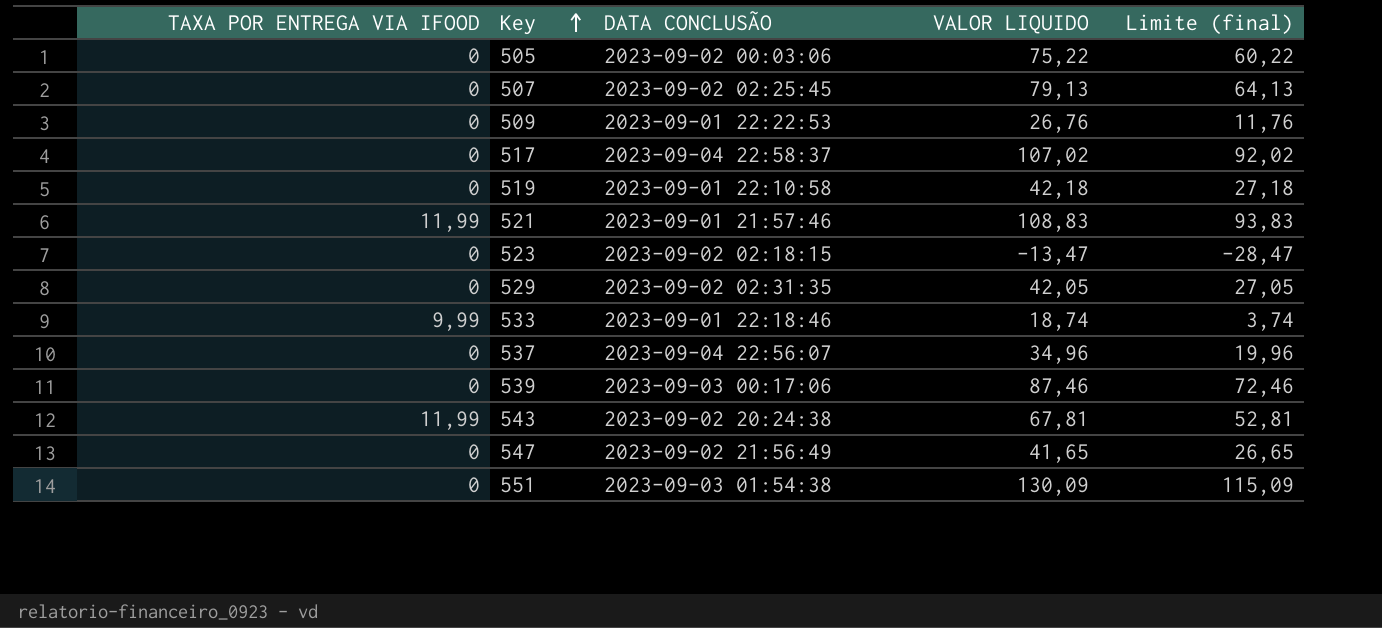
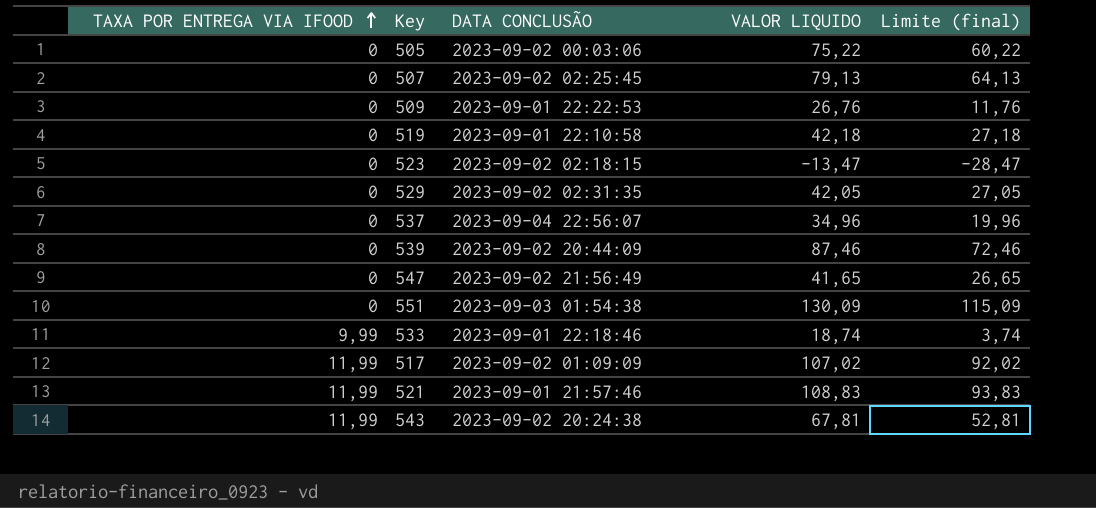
row order: Key ascending -> TAXA POR ENTREGA VIA IFOOD ascending
539 | DATA CONCLUSÃO: 2023-09-03 00:17:06 -> 2023-09-02 20:44:09
517 | TAXA POR ENTREGA VIA IFOOD: 0 -> 11,99
517 | DATA CONCLUSÃO: 2023-09-04 22:58:37 -> 2023-09-02 01:09:09

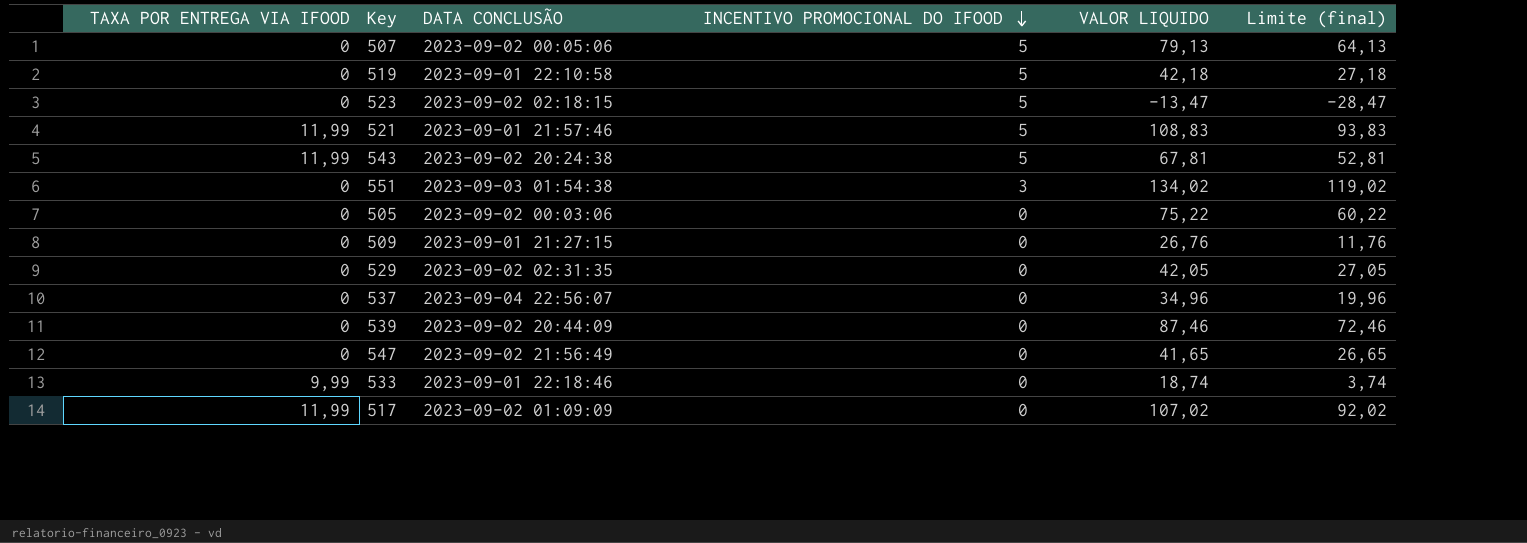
row order: TAXA POR ENTREGA VIA IFOOD ascending -> INCENTIVO PROMOCIONAL DO IFOOD descending
column INCENTIVO PROMOCIONAL DO IFOOD | position: none -> 4
507 | DATA CONCLUSÃO: 2023-09-02 02:25:45 -> 2023-09-02 00:05:06
551 | VALOR LIQUIDO: 130,09 -> 134,02
551 | Limite (final): 115,09 -> 119,02
509 | DATA CONCLUSÃO: 2023-09-01 22:22:53 -> 2023-09-01 21:27:15

